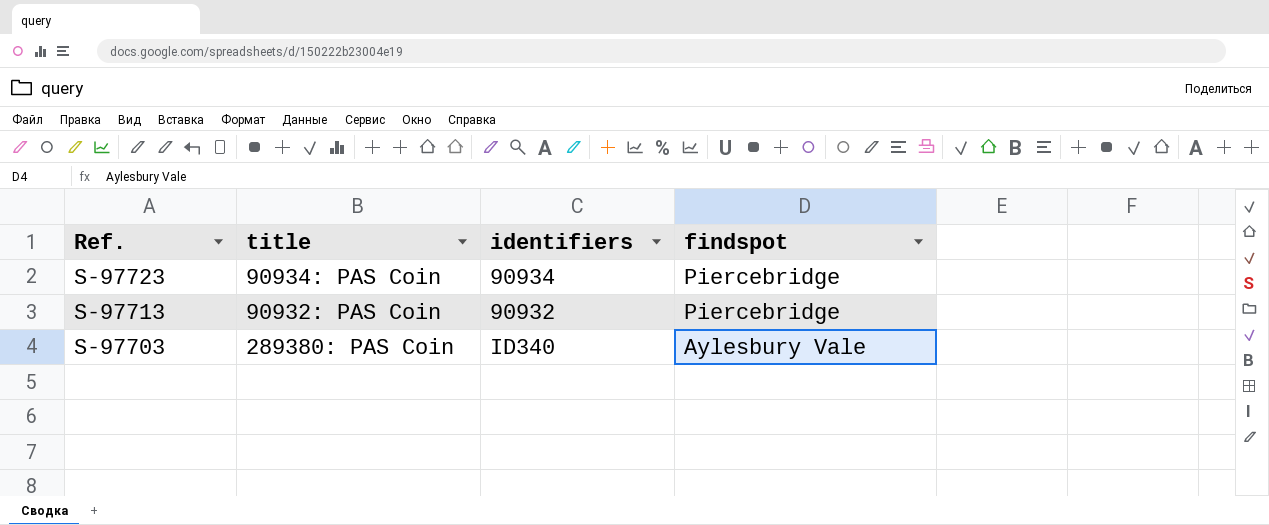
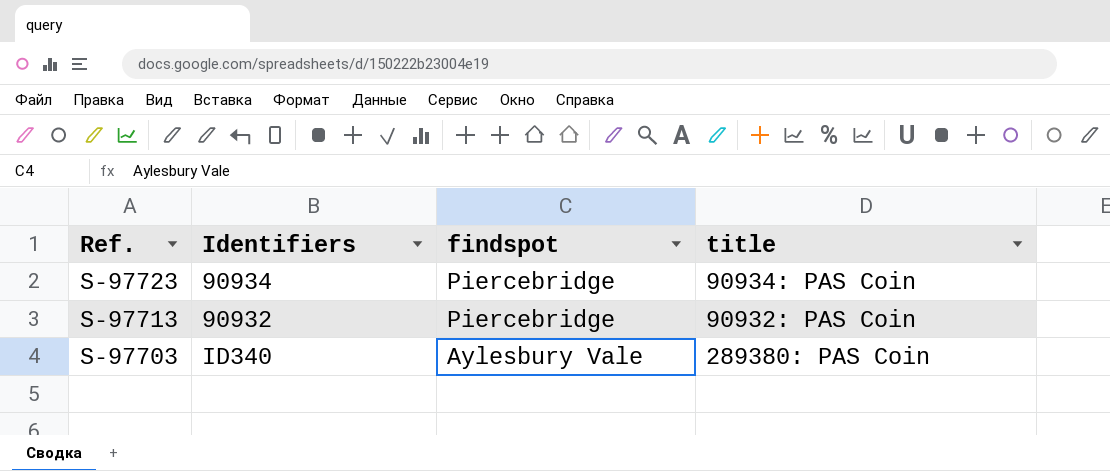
column name: identifiers -> Identifiers
column title | position: 2 -> 4

